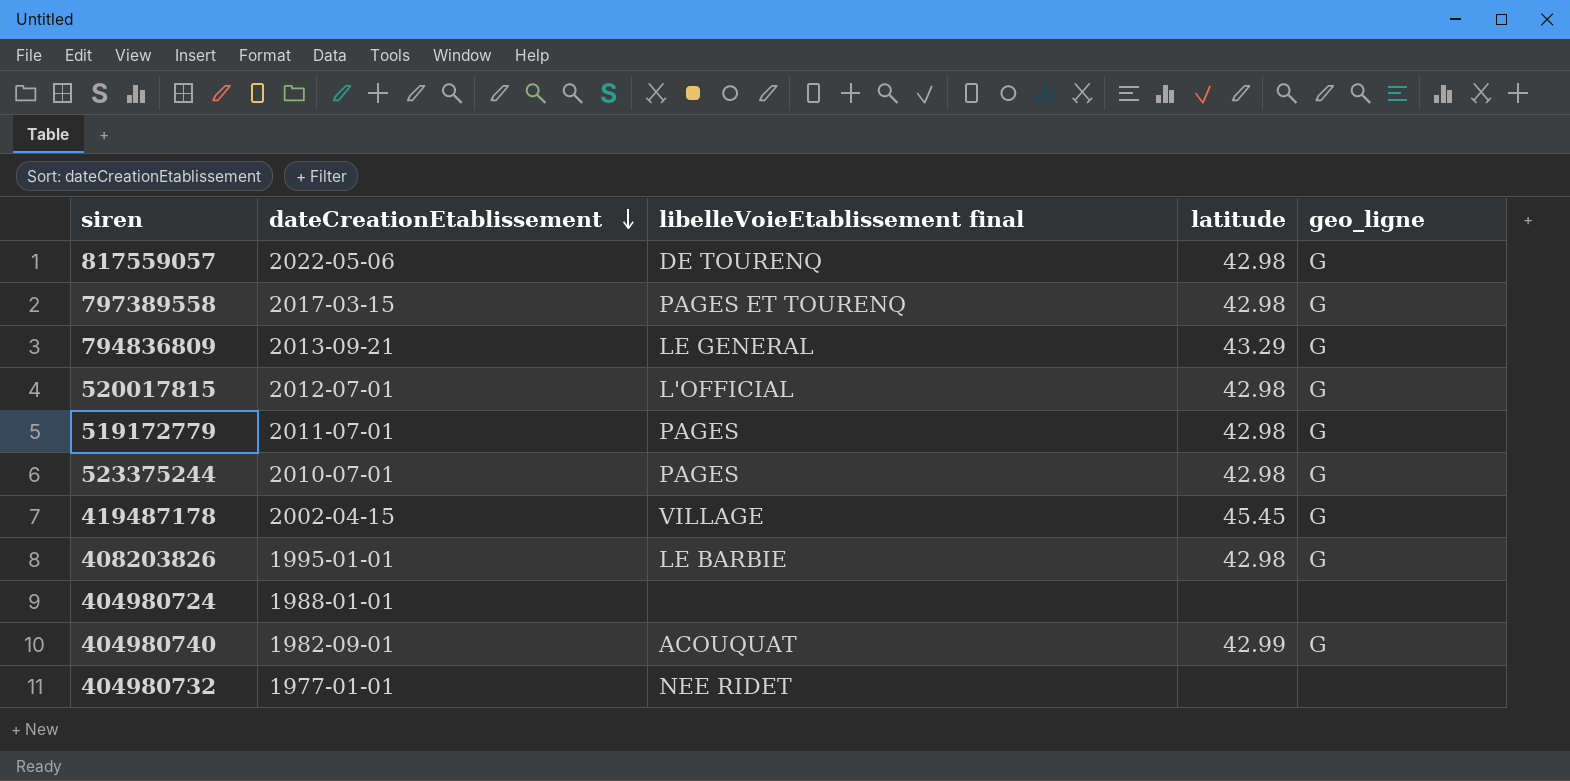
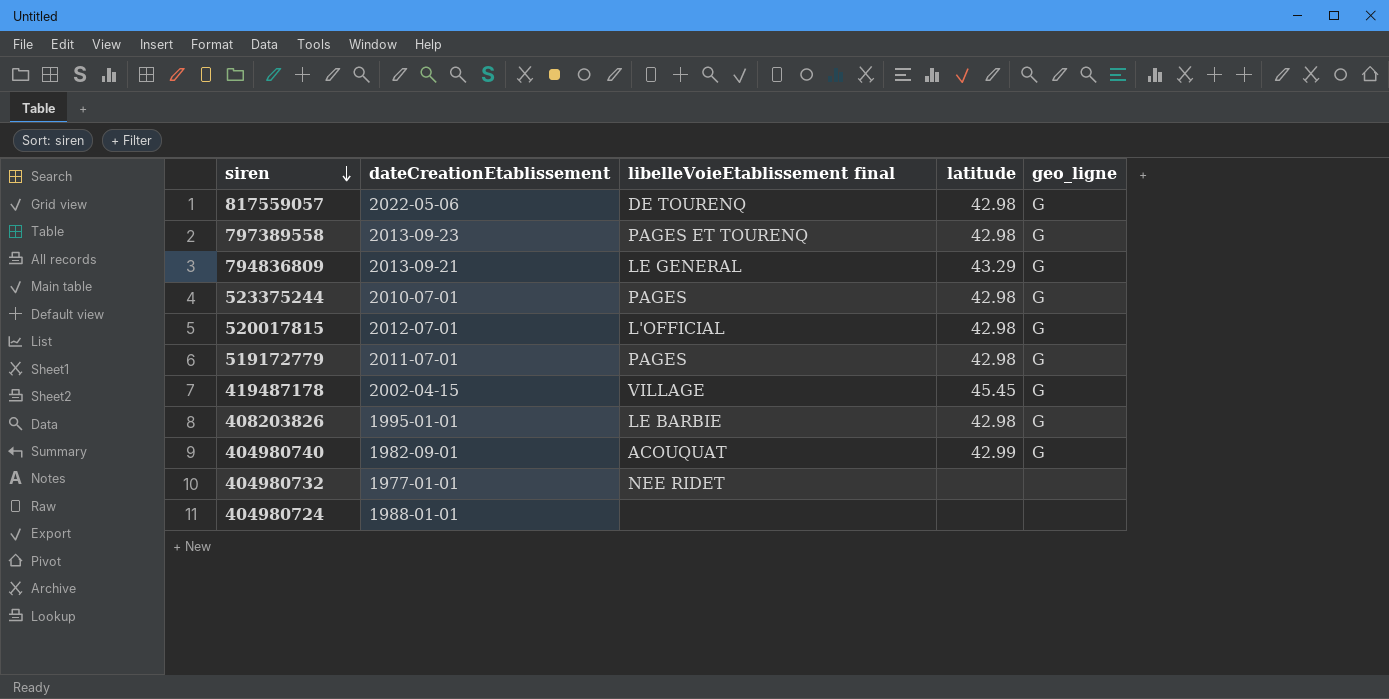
row order: dateCreationEtablissement descending -> siren descending
797389558 | dateCreationEtablissement: 2017-03-15 -> 2013-09-23

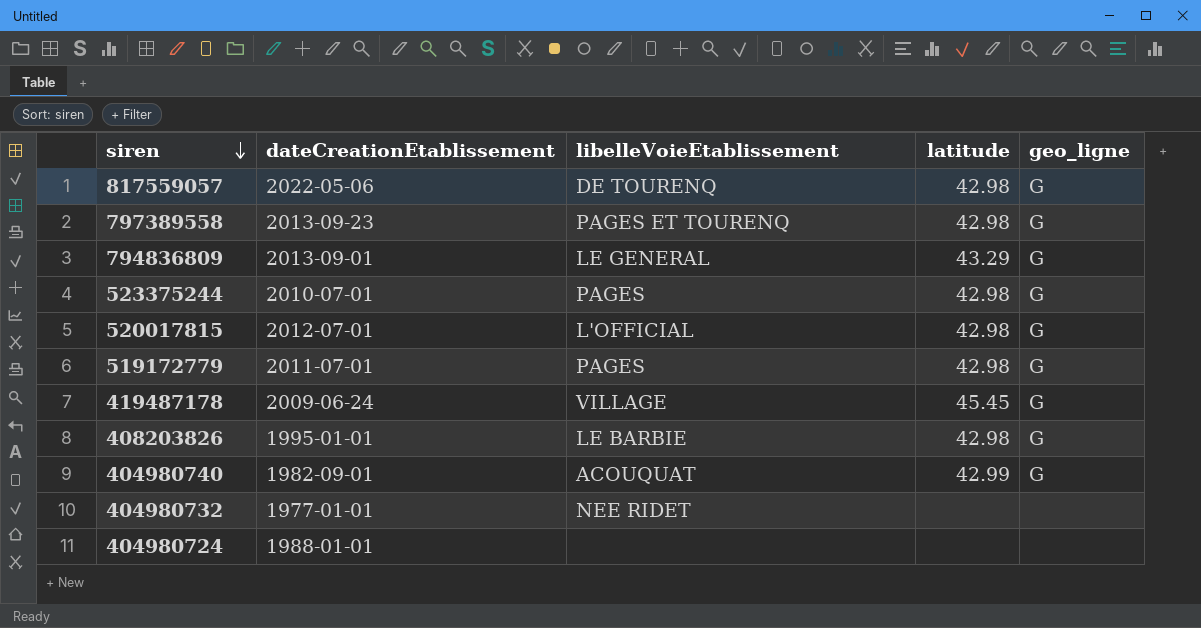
column name: libelleVoieEtablissement final -> libelleVoieEtablissement
794836809 | dateCreationEtablissement: 2013-09-21 -> 2013-09-01
419487178 | dateCreationEtablissement: 2002-04-15 -> 2009-06-24

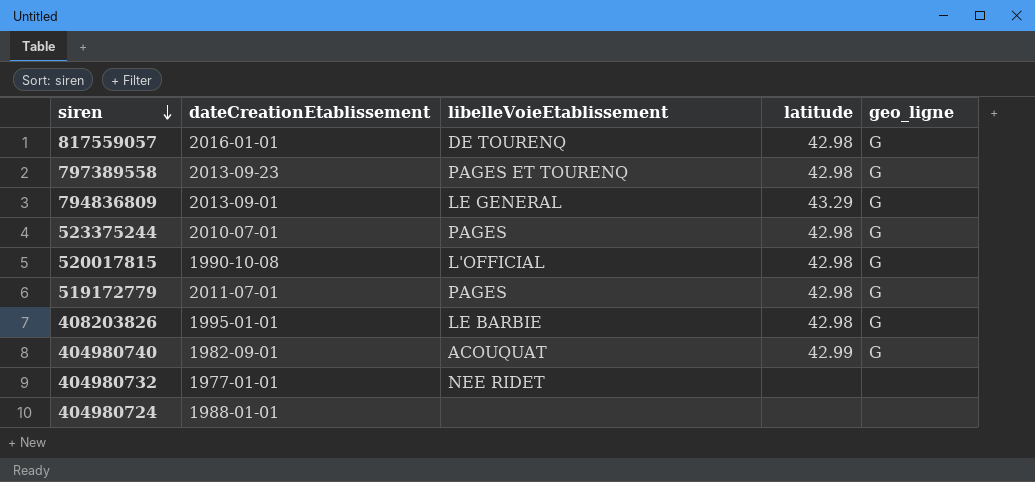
row 419487178: 2009-06-24 | VILLAGE | 45.45 | G -> none
817559057 | dateCreationEtablissement: 2022-05-06 -> 2016-01-01
520017815 | dateCreationEtablissement: 2012-07-01 -> 1990-10-08

